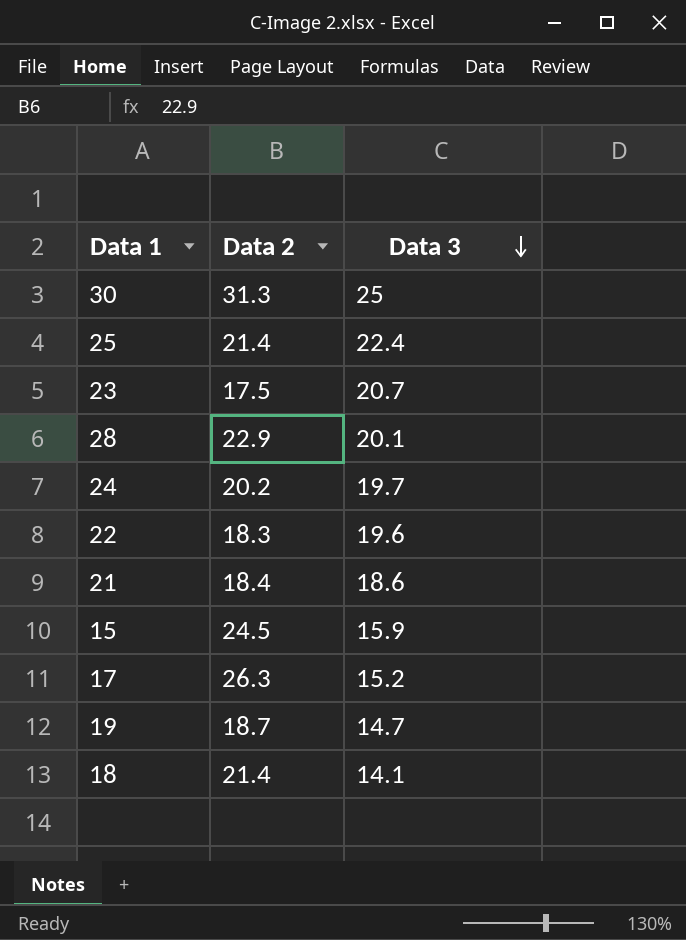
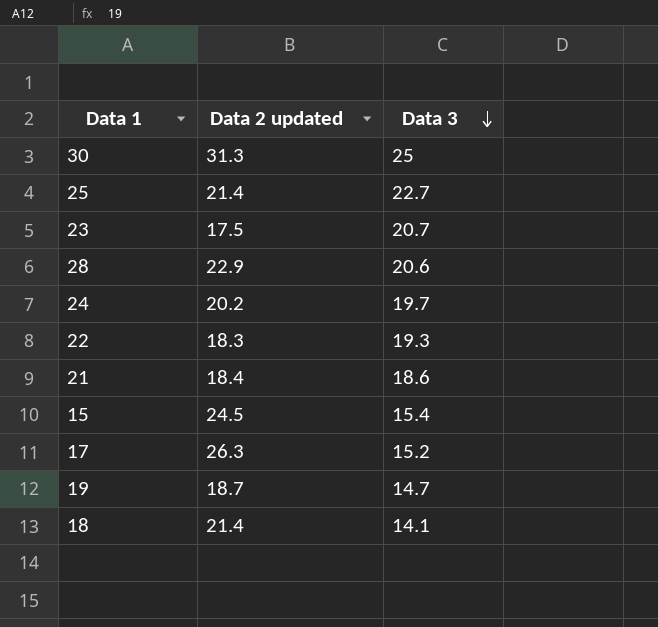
column name: Data 2 -> Data 2 updated
25 | Data 3: 22.4 -> 22.7
28 | Data 3: 20.1 -> 20.6
22 | Data 3: 19.6 -> 19.3
15 | Data 3: 15.9 -> 15.4

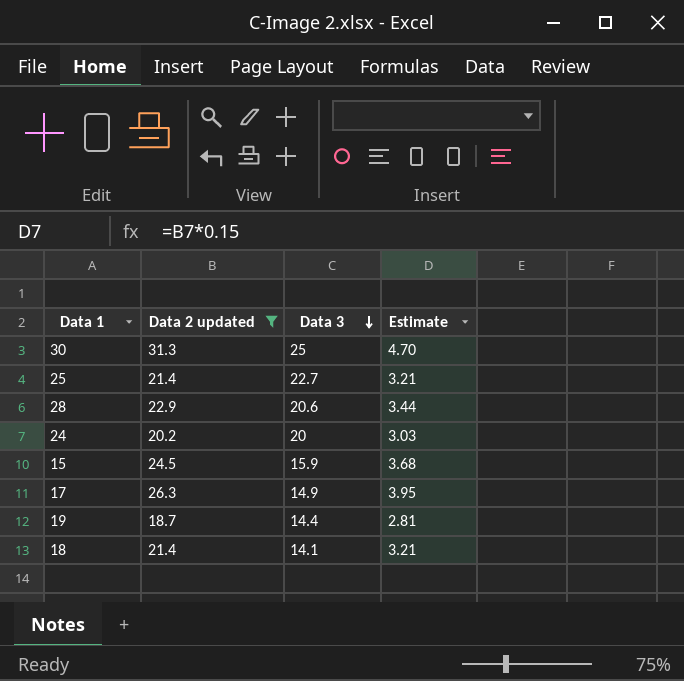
filter: none -> Data 2 updated >= 18.7
column Estimate | formula: none -> [Data 2 updated] * 0.15
24 | Data 3: 19.7 -> 20
15 | Data 3: 15.4 -> 15.9
17 | Data 3: 15.2 -> 14.9
19 | Data 3: 14.7 -> 14.4

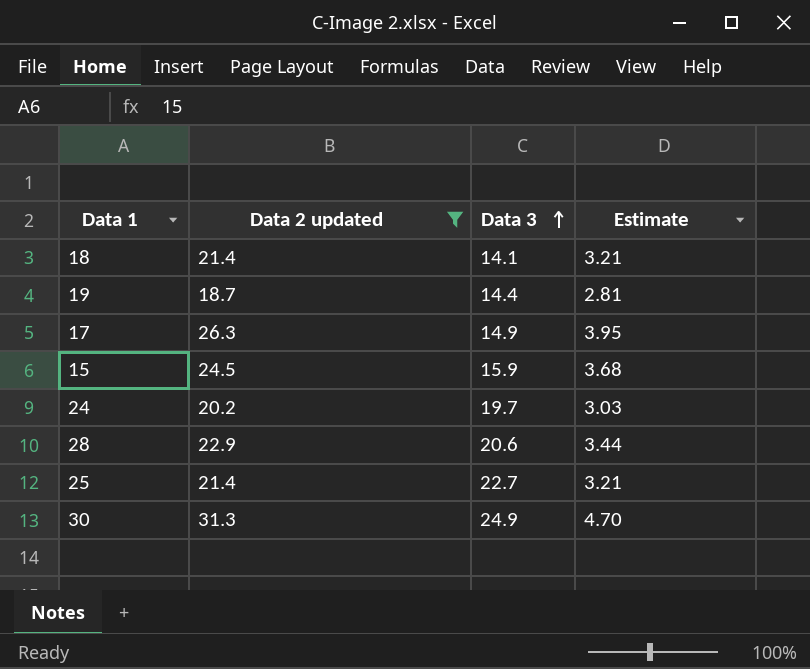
row order: Data 3 descending -> Data 3 ascending
24 | Data 3: 20 -> 19.7
30 | Data 3: 25 -> 24.9

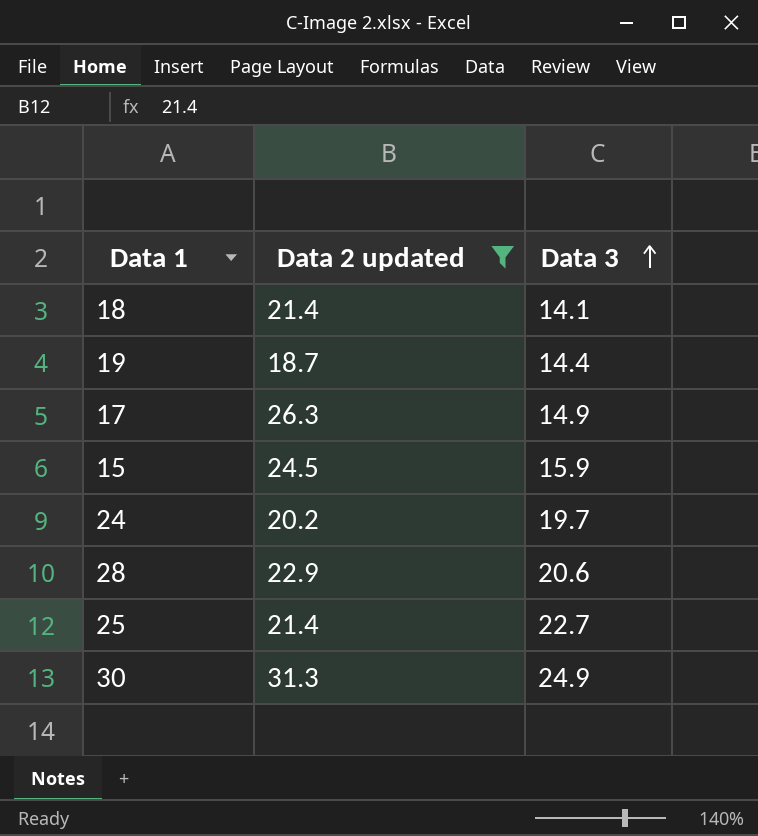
column Estimate | formula: [Data 2 updated] * 0.15 -> none

